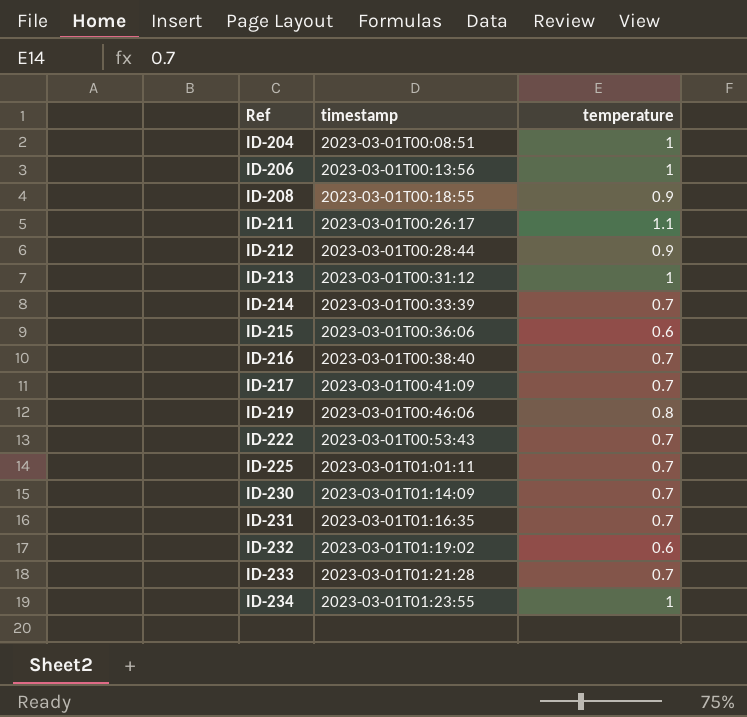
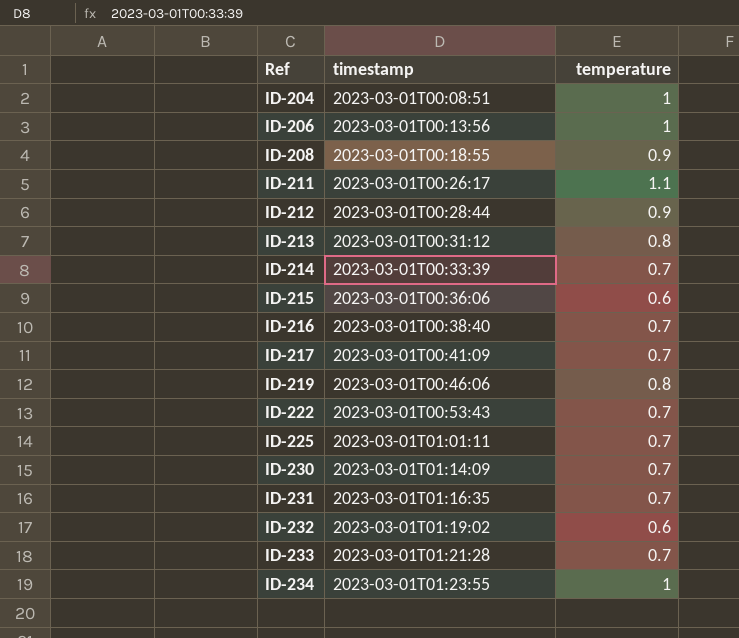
ID-213 | temperature: 1 -> 0.8

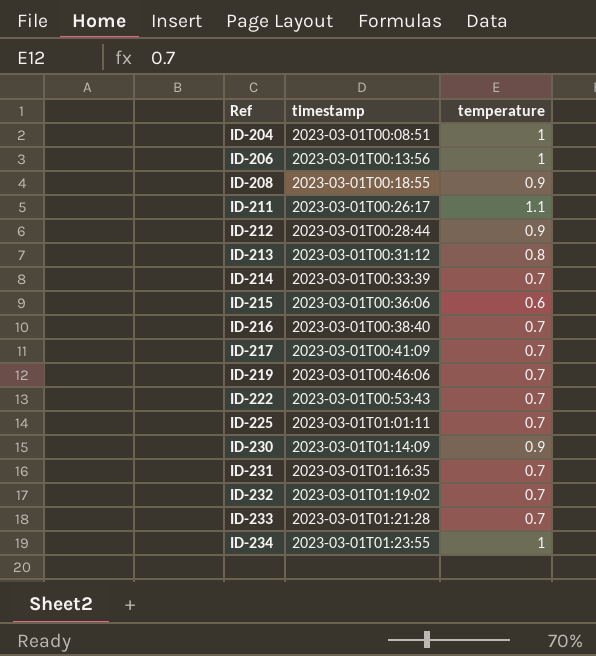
ID-219 | temperature: 0.8 -> 0.7
ID-230 | temperature: 0.7 -> 0.9
ID-232 | temperature: 0.6 -> 0.7

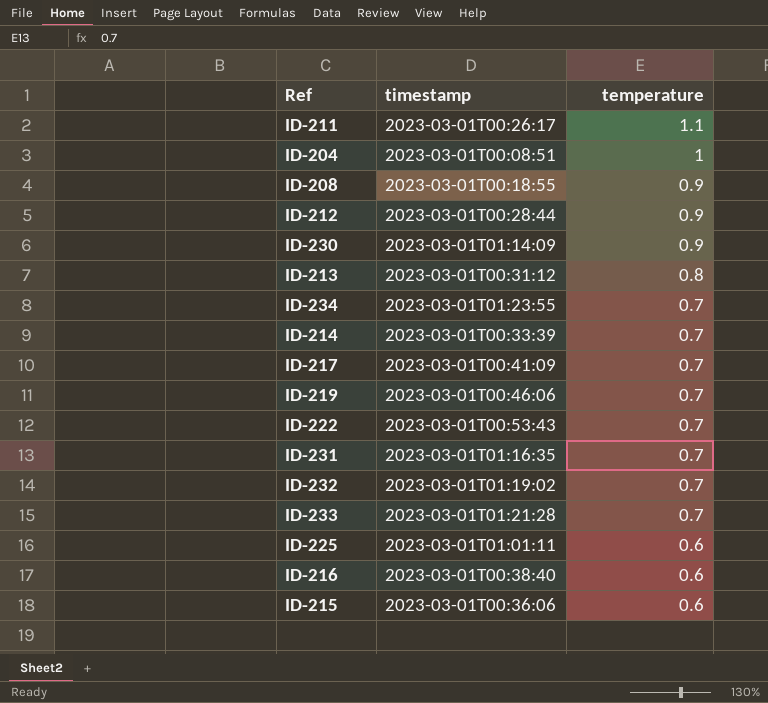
row order: Ref ascending -> temperature descending
row ID-206: 2023-03-01T00:13:56 | 1 -> none
ID-234 | temperature: 1 -> 0.7
ID-225 | temperature: 0.7 -> 0.6
ID-216 | temperature: 0.7 -> 0.6

